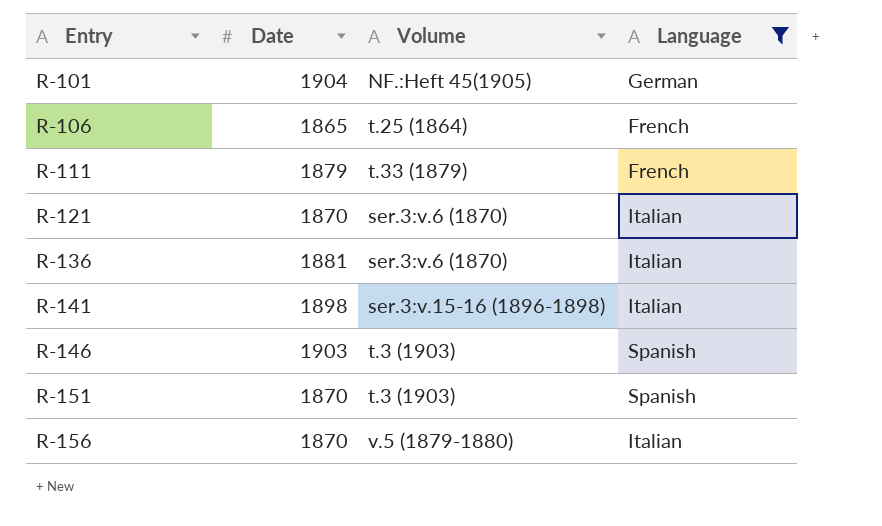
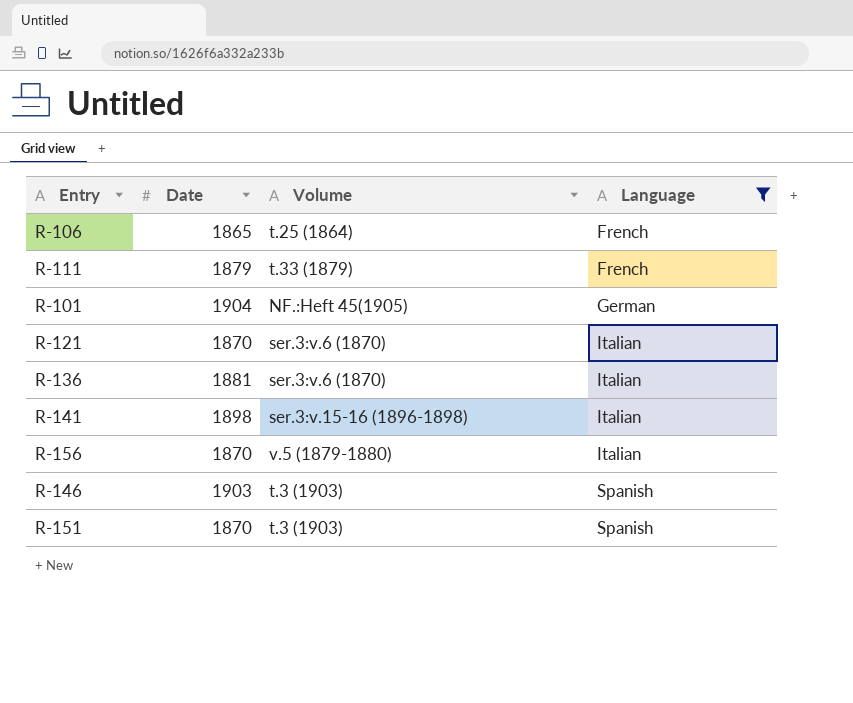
row order: Entry ascending -> Language ascending

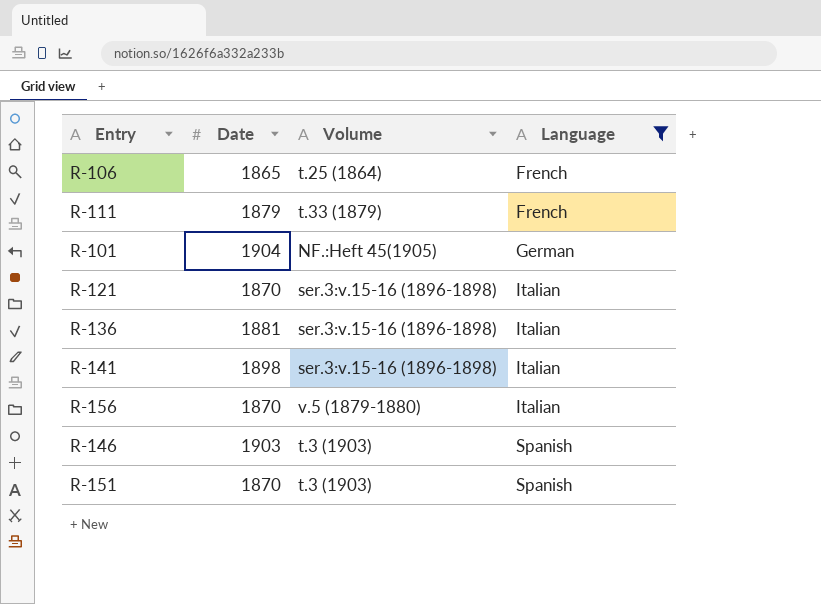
R-121 | Volume: ser.3:v.6 (1870) -> ser.3:v.15-16 (1896-1898)
R-136 | Volume: ser.3:v.6 (1870) -> ser.3:v.15-16 (1896-1898)

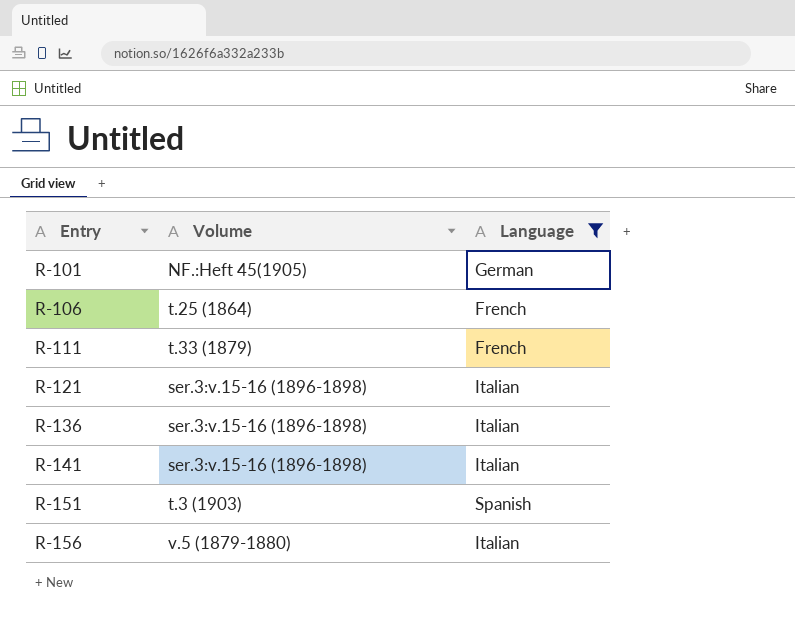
row order: Language ascending -> Entry ascending
column Date | position: 2 -> none
row R-146: 1903 | t.3 (1903) | Spanish -> none

